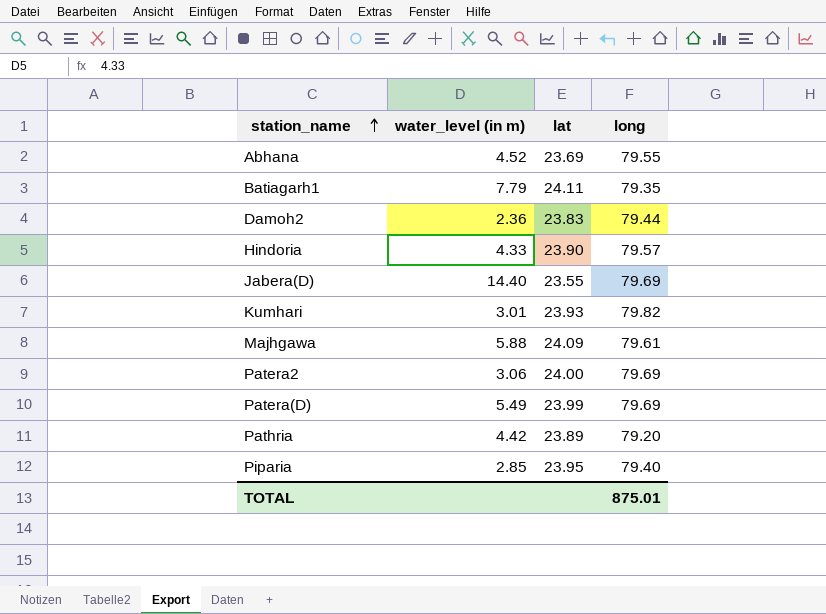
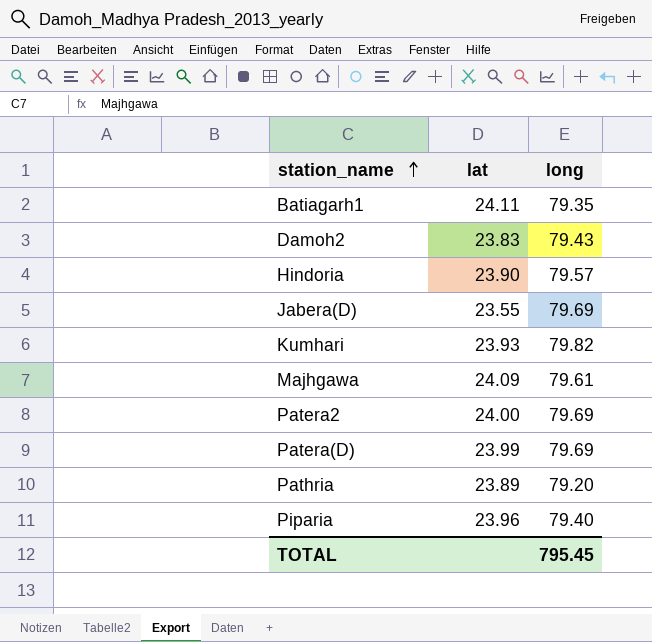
column water_level (in m) | position: 2 -> none
row Abhana: 4.52 | 23.69 | 79.55 -> none
Damoh2 | long: 79.44 -> 79.43
Piparia | lat: 23.95 -> 23.96
TOTAL | long: 875.01 -> 795.45

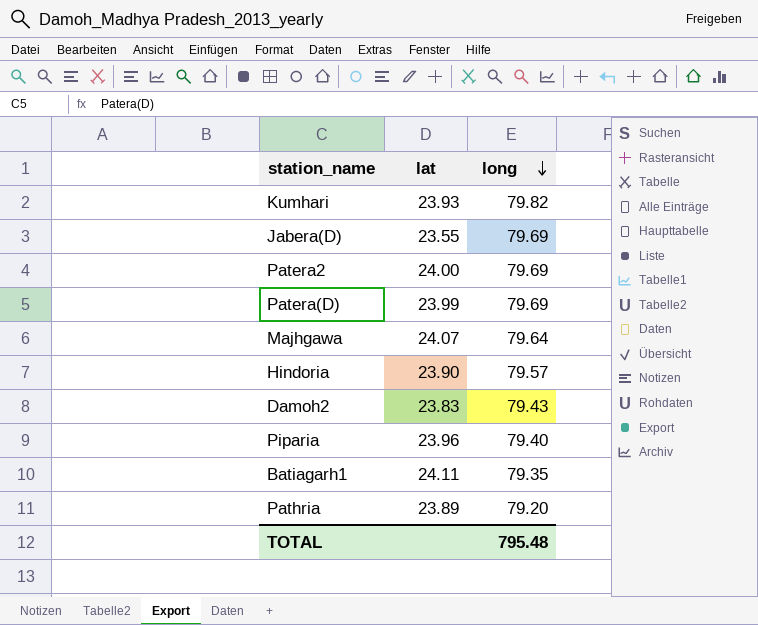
row order: station_name ascending -> long descending
Majhgawa | lat: 24.09 -> 24.07
Majhgawa | long: 79.61 -> 79.64
TOTAL | long: 795.45 -> 795.48

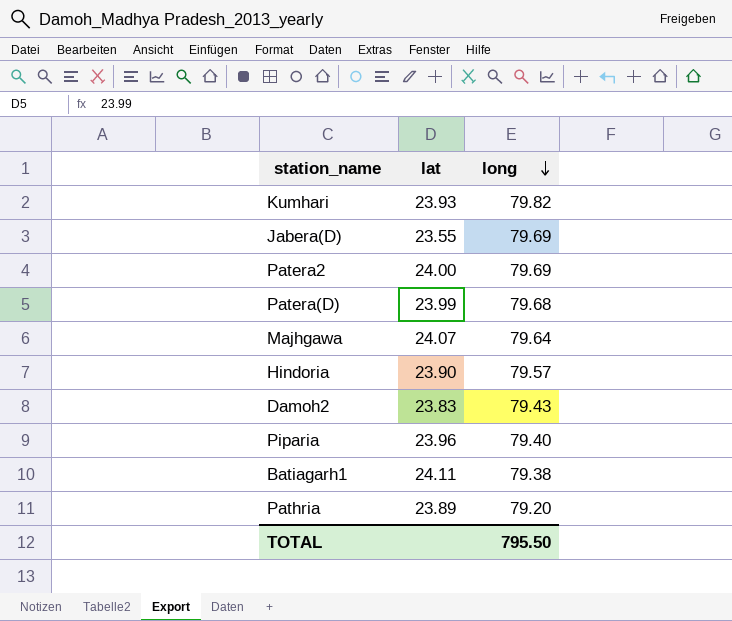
Patera(D) | long: 79.69 -> 79.68
Batiagarh1 | long: 79.35 -> 79.38
TOTAL | long: 795.48 -> 795.50

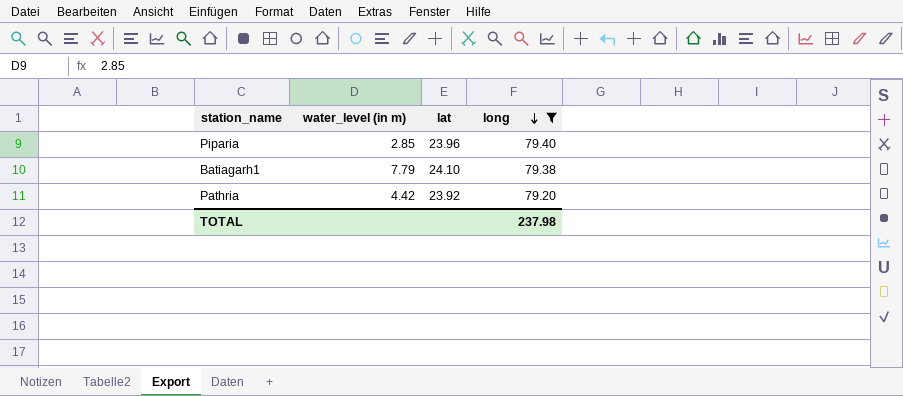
filter: none -> long <= 79.40
column water_level (in m) | position: none -> 2
Batiagarh1 | lat: 24.11 -> 24.10
Pathria | lat: 23.89 -> 23.92
TOTAL | long: 795.50 -> 237.98

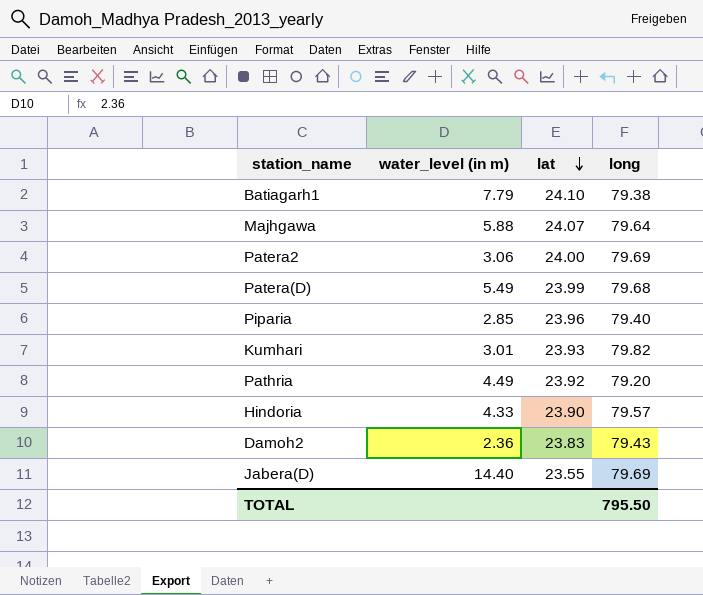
filter: long <= 79.40 -> none
row order: long descending -> lat descending
Pathria | water_level (in m): 4.42 -> 4.49
TOTAL | long: 237.98 -> 795.50

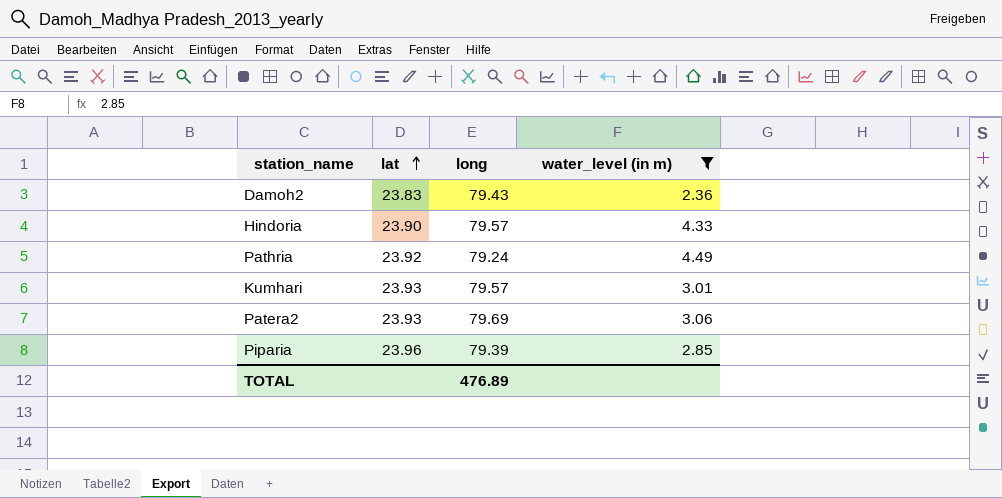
filter: none -> water_level (in m) <= 4.49
row order: lat descending -> lat ascending
column water_level (in m) | position: 2 -> 4
Pathria | long: 79.20 -> 79.24
Kumhari | long: 79.82 -> 79.57
Patera2 | lat: 24.00 -> 23.93
Piparia | long: 79.40 -> 79.39
TOTAL | long: 795.50 -> 476.89

